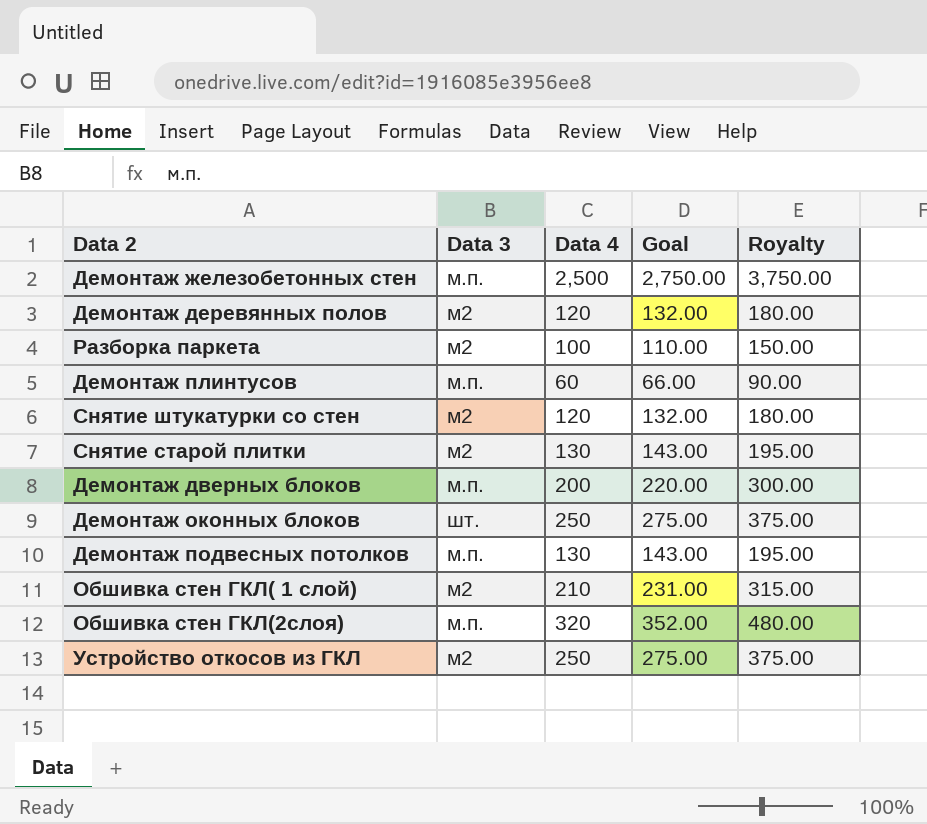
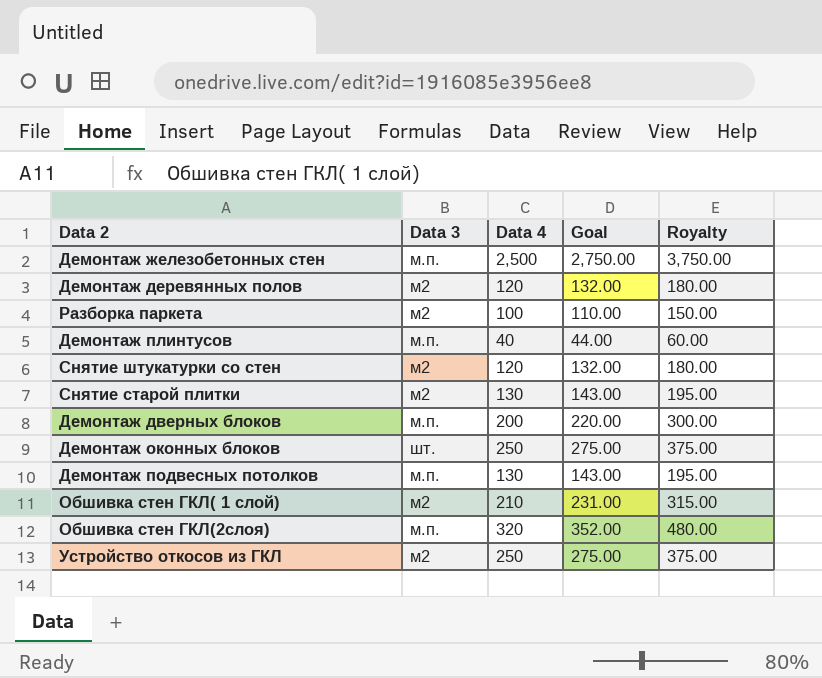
Демонтаж плинтусов | Data 4: 60 -> 40
Демонтаж плинтусов | Goal: 66.00 -> 44.00
Демонтаж плинтусов | Royalty: 90.00 -> 60.00

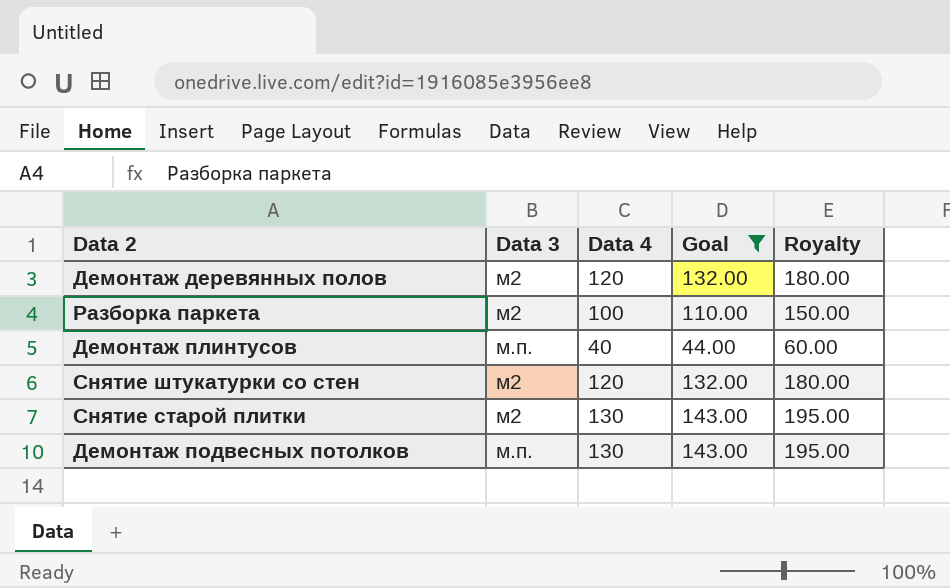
filter: none -> Goal <= 143.00

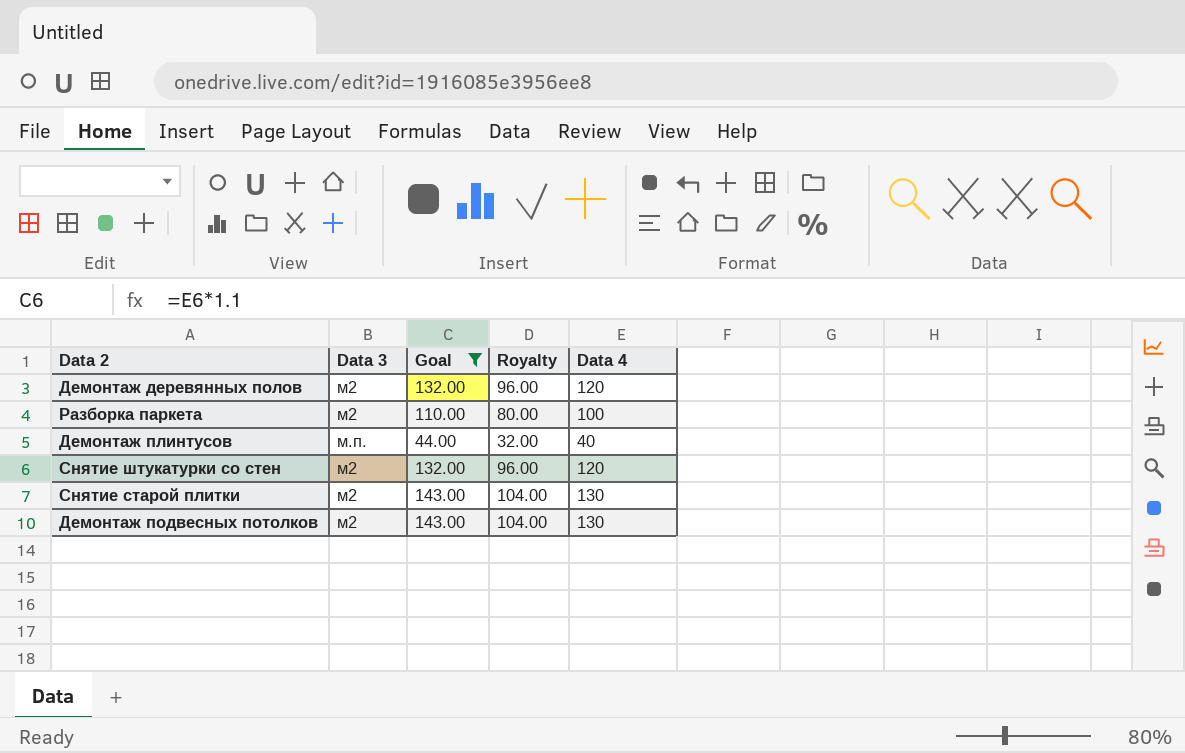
column Royalty | formula: [Data 4] * 1.5 -> [Data 4] * 0.8
column Data 4 | position: 3 -> 5
Демонтаж подвесных потолков | Data 3: м.п. -> м2

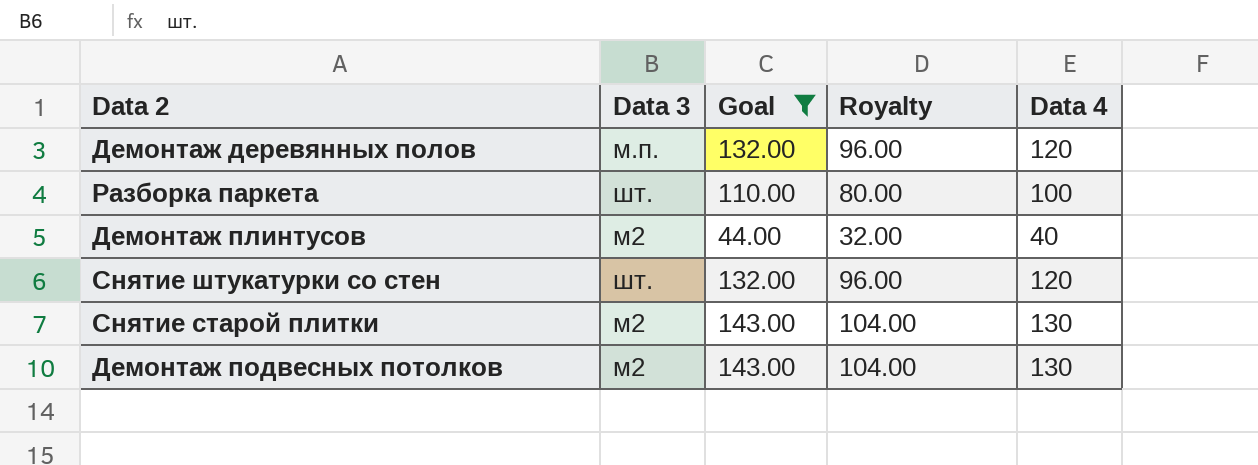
Демонтаж деревянных полов | Data 3: м2 -> м.п.
Разборка паркета | Data 3: м2 -> шт.
Демонтаж плинтусов | Data 3: м.п. -> м2
Снятие штукатурки со стен | Data 3: м2 -> шт.

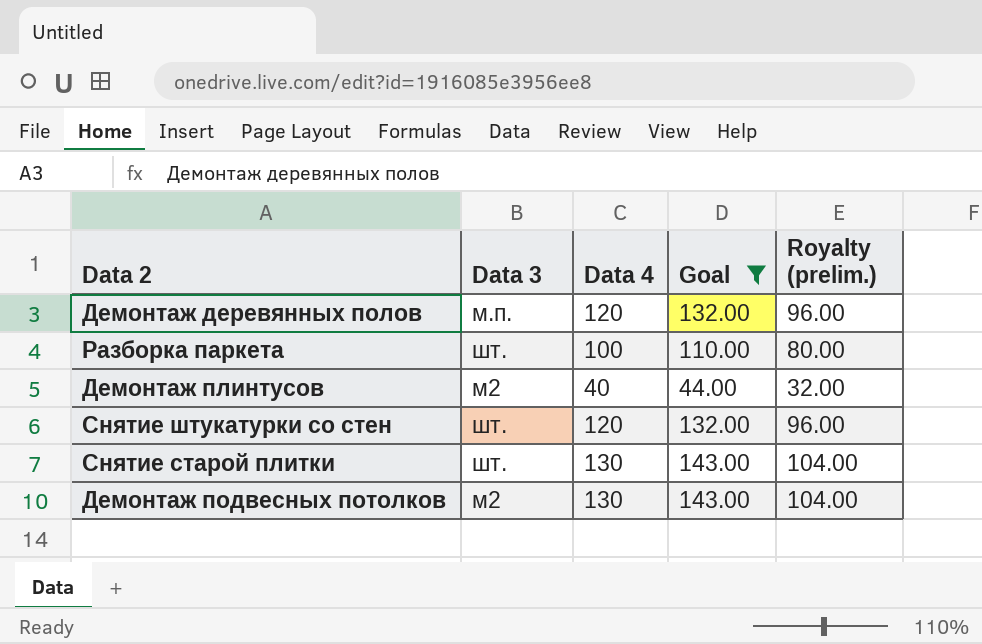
column Data 4 | position: 5 -> 3
column name: Royalty -> Royalty (prelim.)
Снятие старой плитки | Data 3: м2 -> шт.

